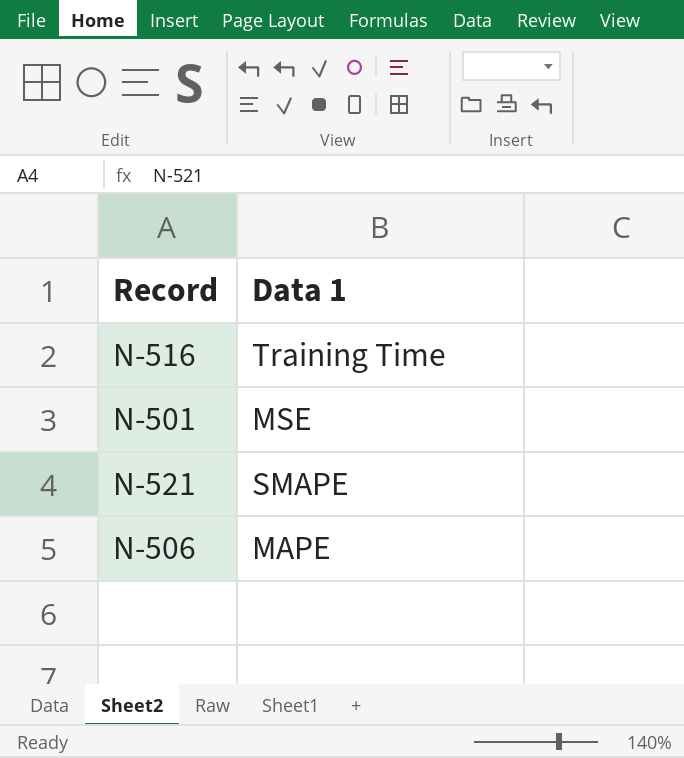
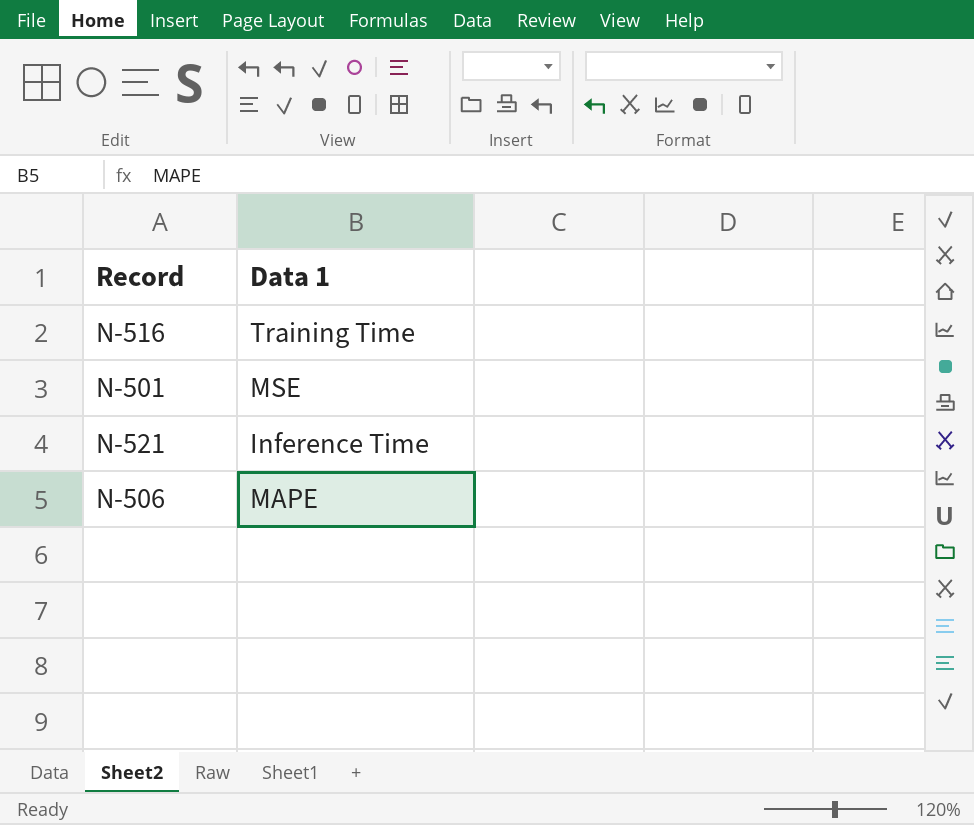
N-521 | Data 1: SMAPE -> Inference Time

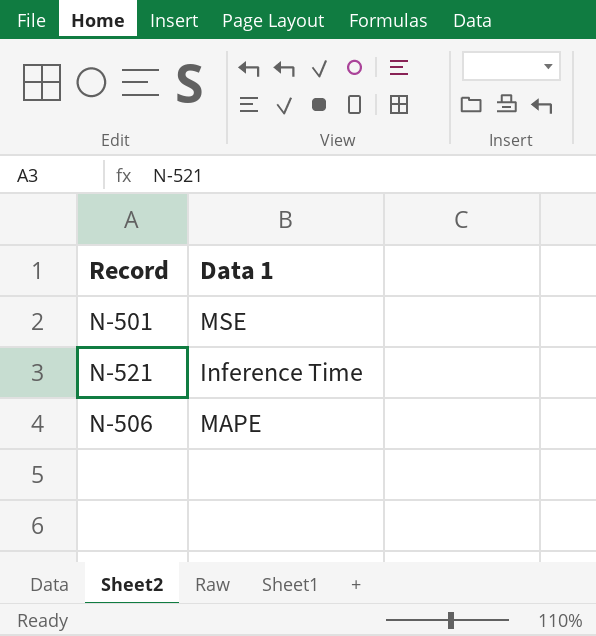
row N-516: Training Time -> none

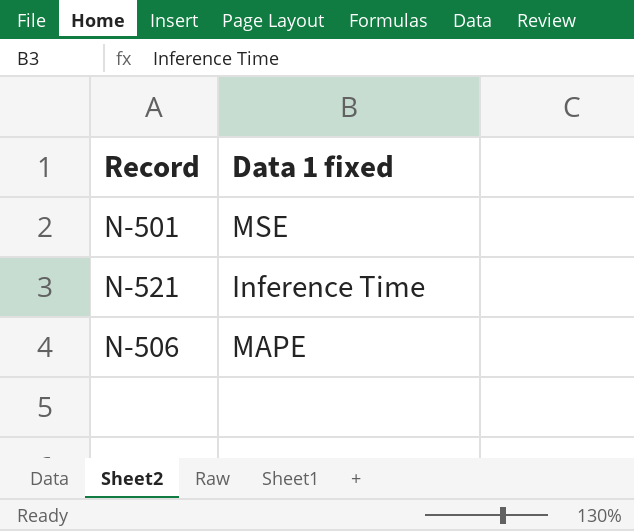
column name: Data 1 -> Data 1 fixed

